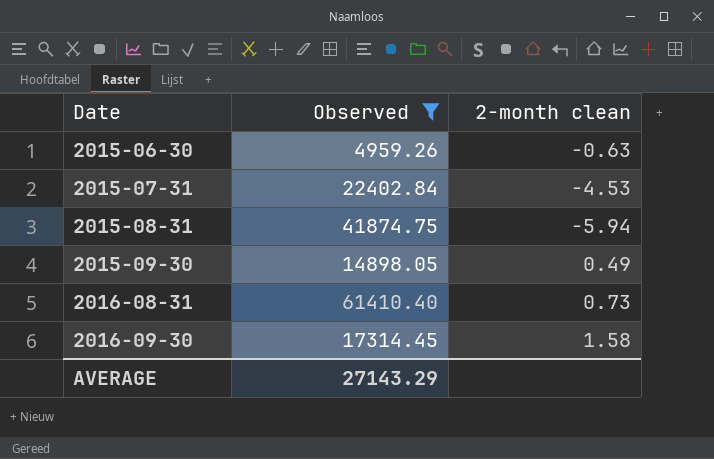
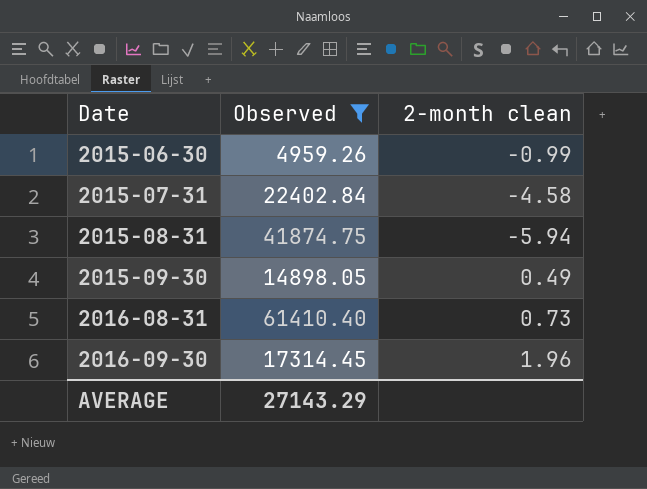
2015-06-30 | 2-month clean: -0.63 -> -0.99
2015-07-31 | 2-month clean: -4.53 -> -4.58
2016-09-30 | 2-month clean: 1.58 -> 1.96

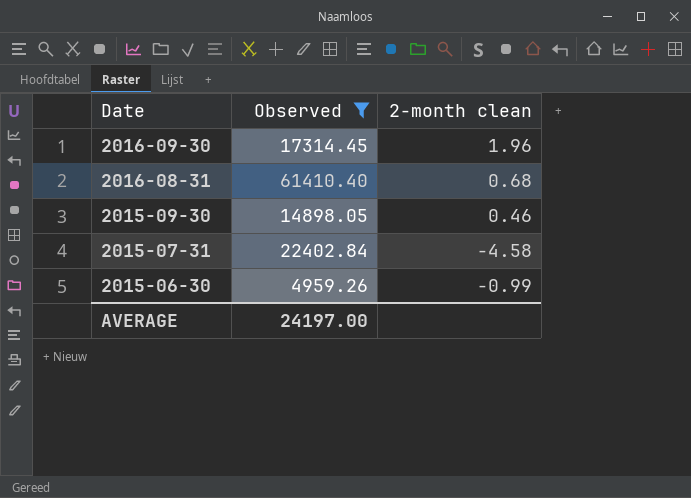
row order: Date ascending -> Date descending
row 2015-08-31: 41874.75 | -5.94 -> none
2016-08-31 | 2-month clean: 0.73 -> 0.68
2015-09-30 | 2-month clean: 0.49 -> 0.46
AVERAGE | Observed: 27143.29 -> 24197.00

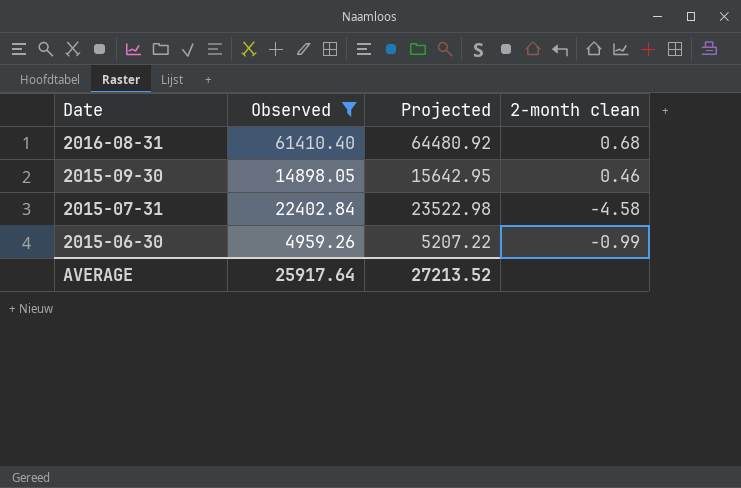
column Projected | formula: none -> [Observed] * 1.05
row 2016-09-30: 17314.45 | 1.96 -> none
AVERAGE | Observed: 24197.00 -> 25917.64

